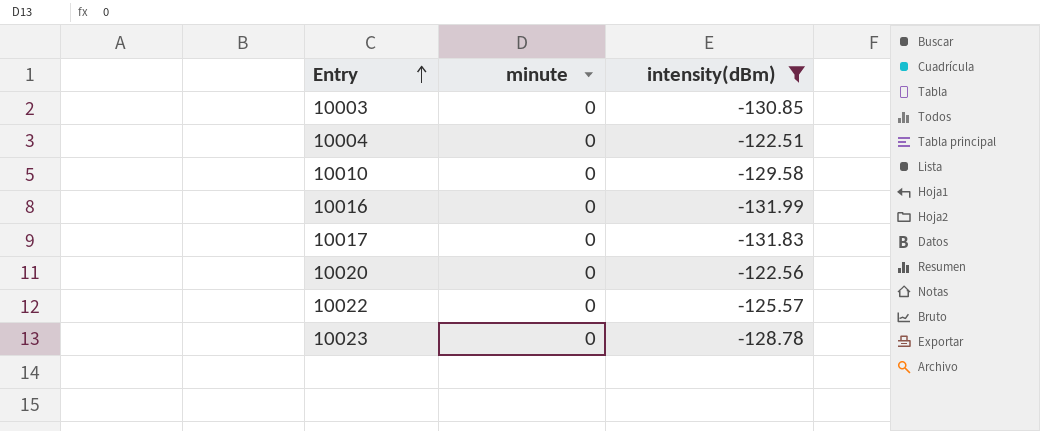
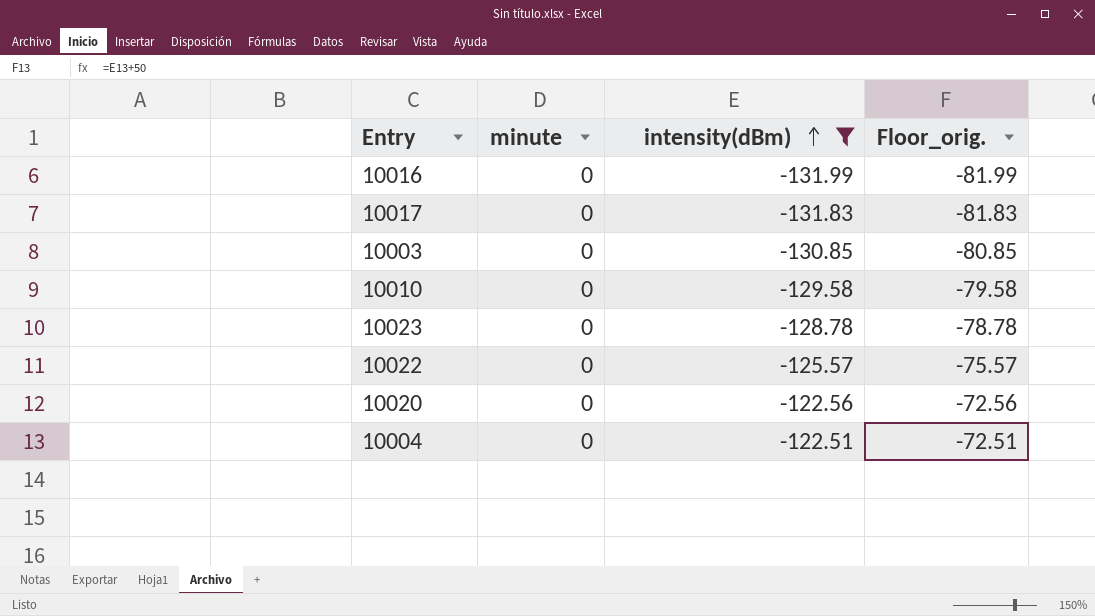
row order: Entry ascending -> intensity(dBm) ascending
column Floor_orig. | formula: none -> [intensity(dBm)] + 50

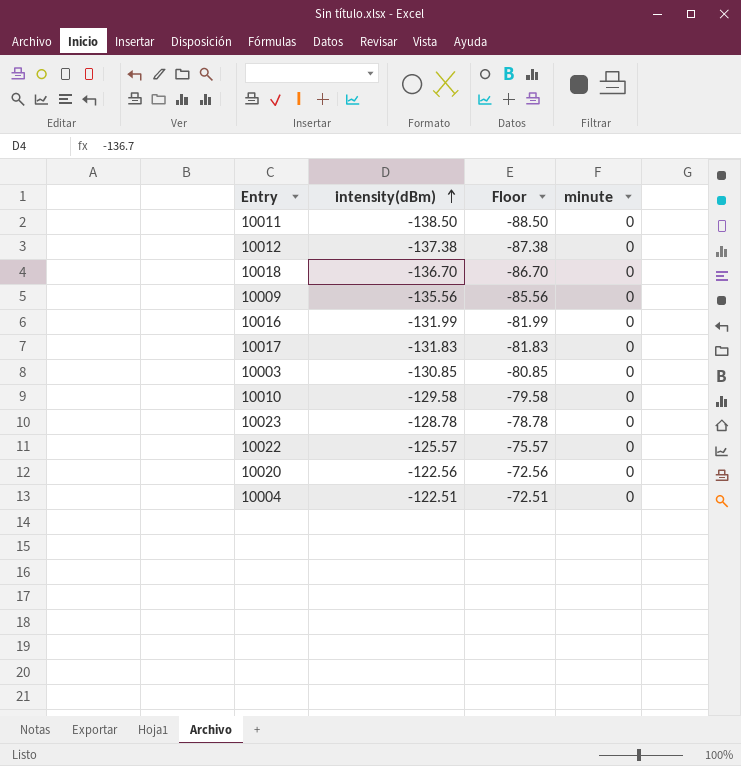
filter: intensity(dBm) >= -131.99 -> none
column name: Floor_orig. -> Floor
column minute | position: 2 -> 4

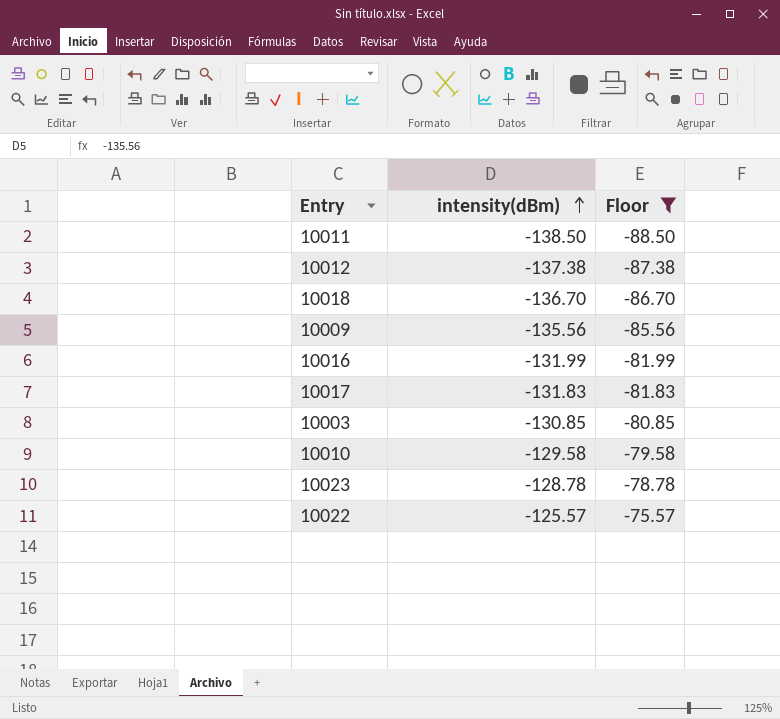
filter: none -> Floor <= -75.57
column minute | position: 4 -> none

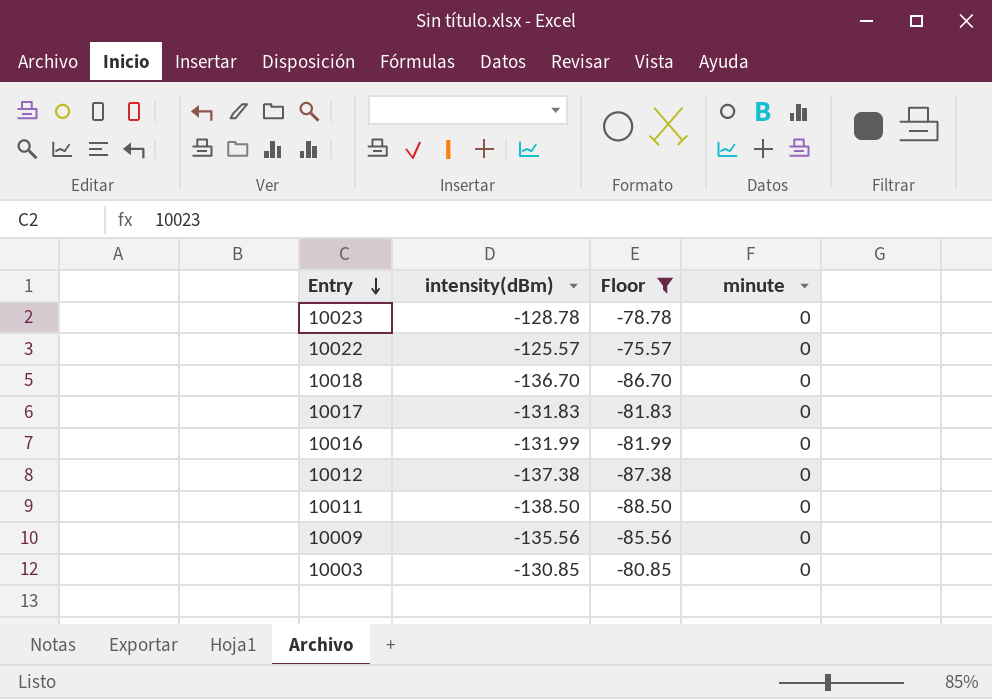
row order: intensity(dBm) ascending -> Entry descending
column minute | position: none -> 4
row 10010: -129.58 | -79.58 -> none

